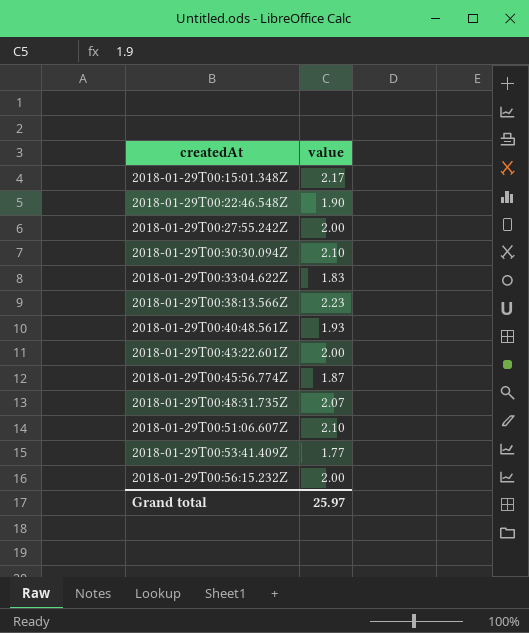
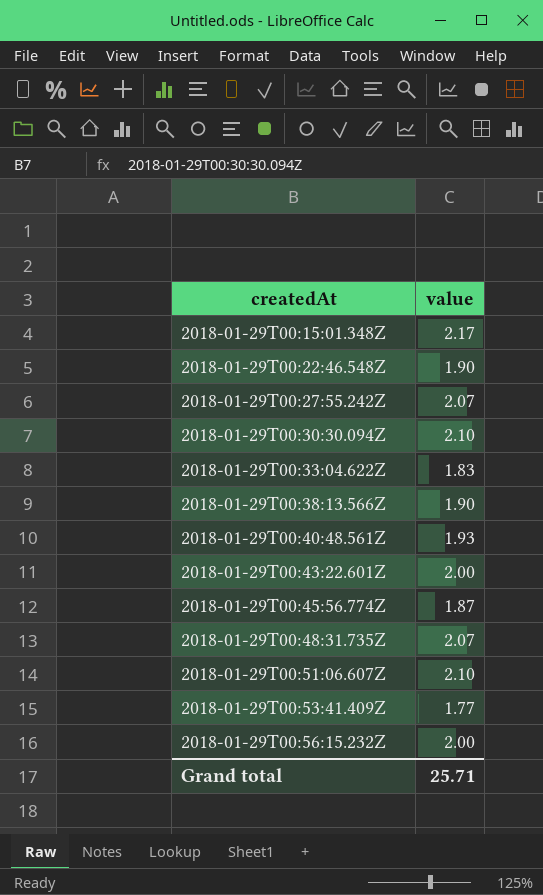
2018-01-29T00:27:55.242Z | value: 2.00 -> 2.07
2018-01-29T00:38:13.566Z | value: 2.23 -> 1.90
Grand total | value: 25.97 -> 25.71

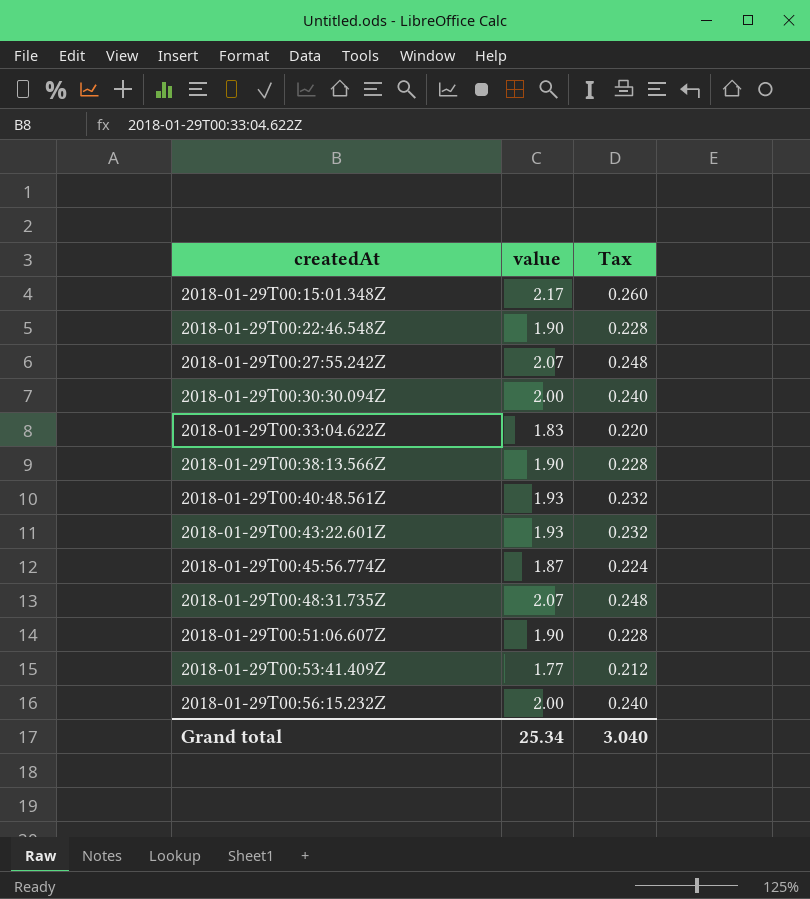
column Tax | formula: none -> [value] * 0.12
2018-01-29T00:30:30.094Z | value: 2.10 -> 2.00
2018-01-29T00:43:22.601Z | value: 2.00 -> 1.93
2018-01-29T00:51:06.607Z | value: 2.10 -> 1.90
Grand total | value: 25.71 -> 25.34

